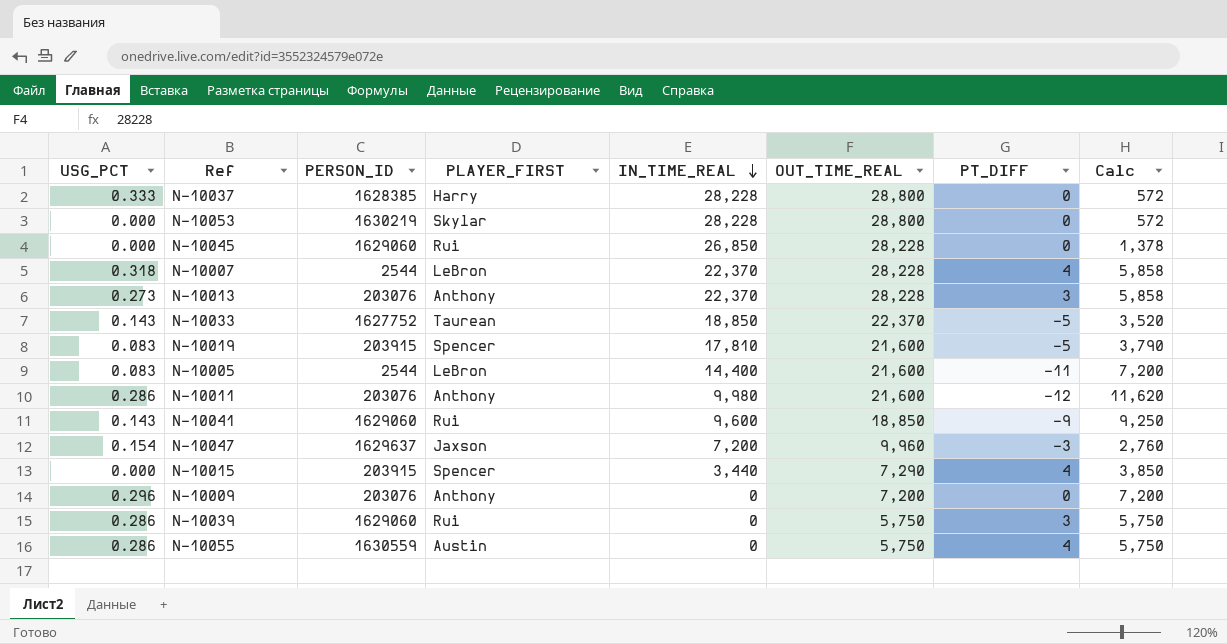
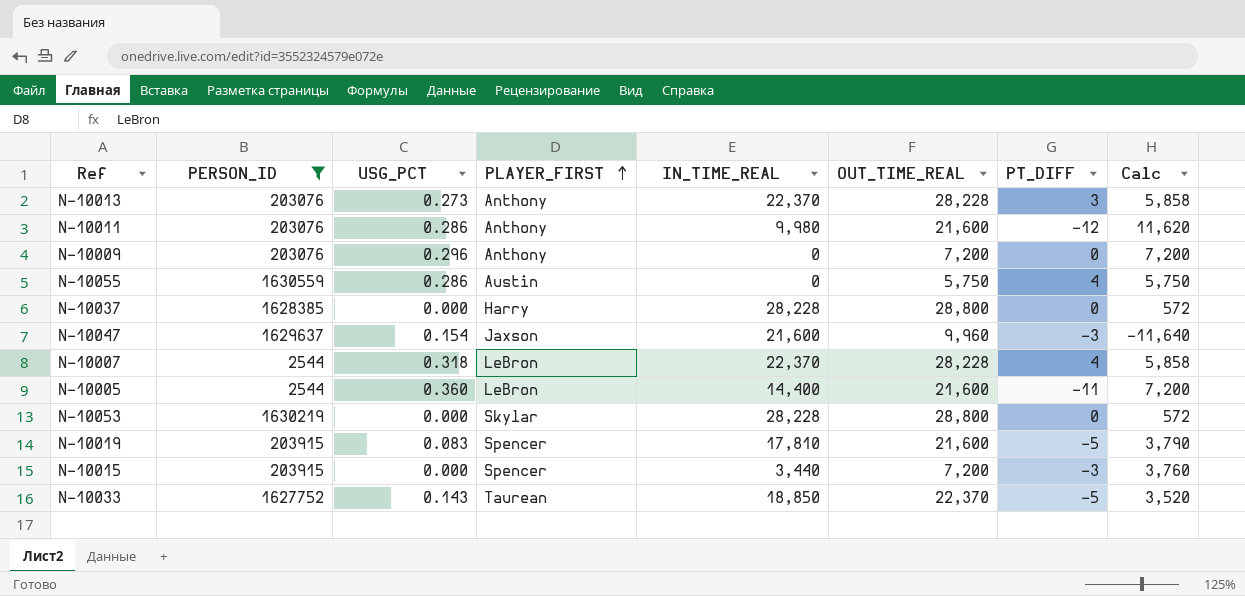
filter: none -> PERSON_ID != 1629060
row order: IN_TIME_REAL descending -> PLAYER_FIRST ascending
column USG_PCT | position: 1 -> 3
N-10037 | USG_PCT: 0.333 -> 0.000
N-10047 | IN_TIME_REAL: 7,200 -> 21,600
N-10047 | Calc: 2,760 -> -11,640
N-10005 | USG_PCT: 0.083 -> 0.360
N-10015 | OUT_TIME_REAL: 7,290 -> 7,200
N-10015 | PT_DIFF: 4 -> -3
N-10015 | Calc: 3,850 -> 3,760

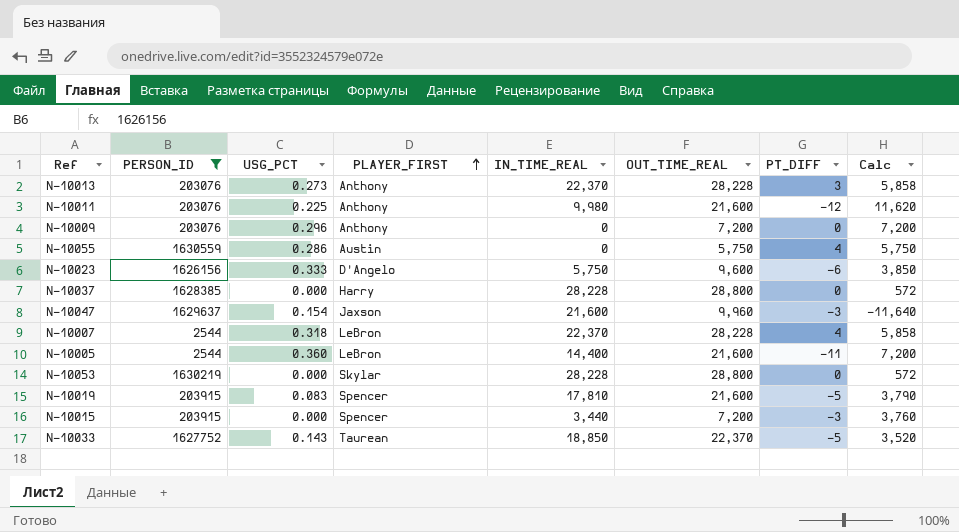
N-10011 | USG_PCT: 0.286 -> 0.225
row N-10023: none -> 1626156 | 0.333 | D'Angelo | 5,750 | 9,600 | -6 | 3,850

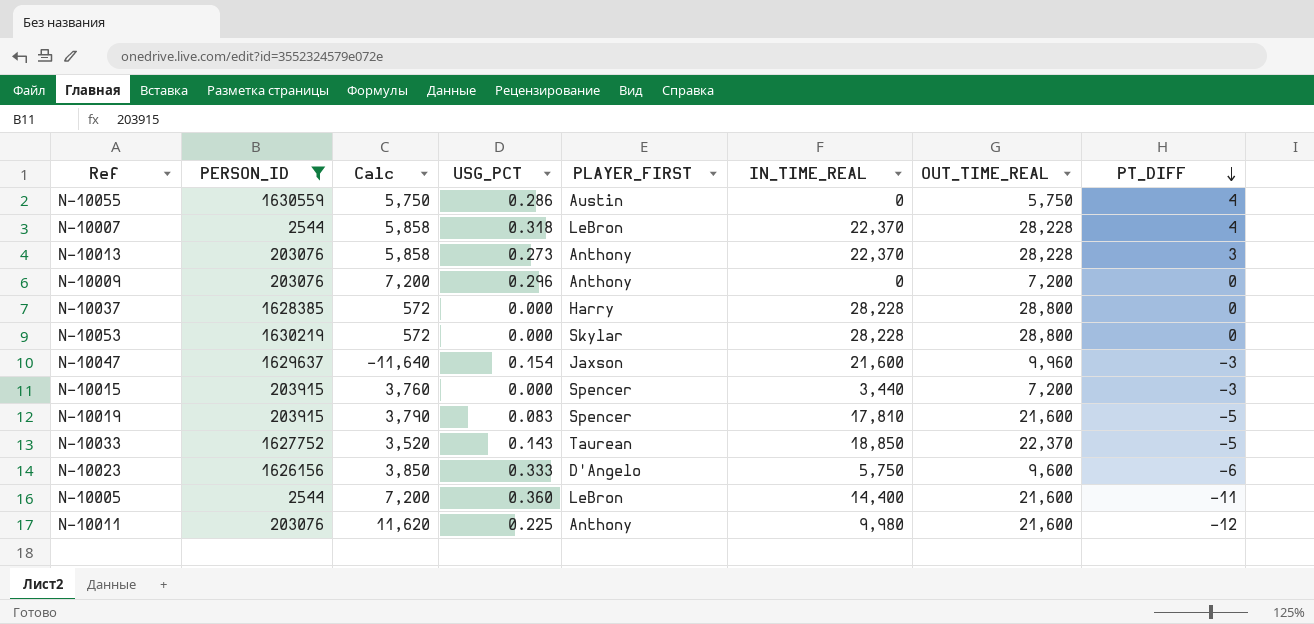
row order: PLAYER_FIRST ascending -> PT_DIFF descending
column Calc | position: 8 -> 3

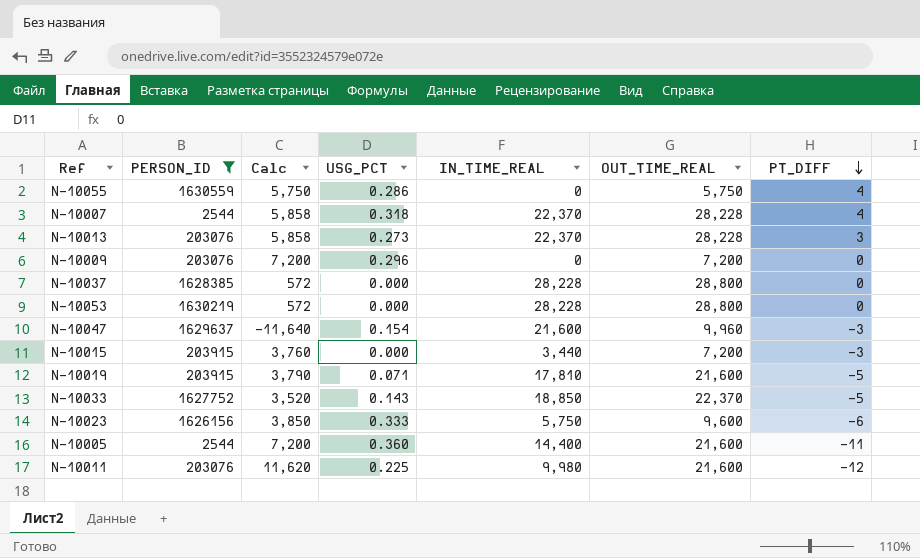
column PLAYER_FIRST | position: 5 -> none
N-10019 | USG_PCT: 0.083 -> 0.071

